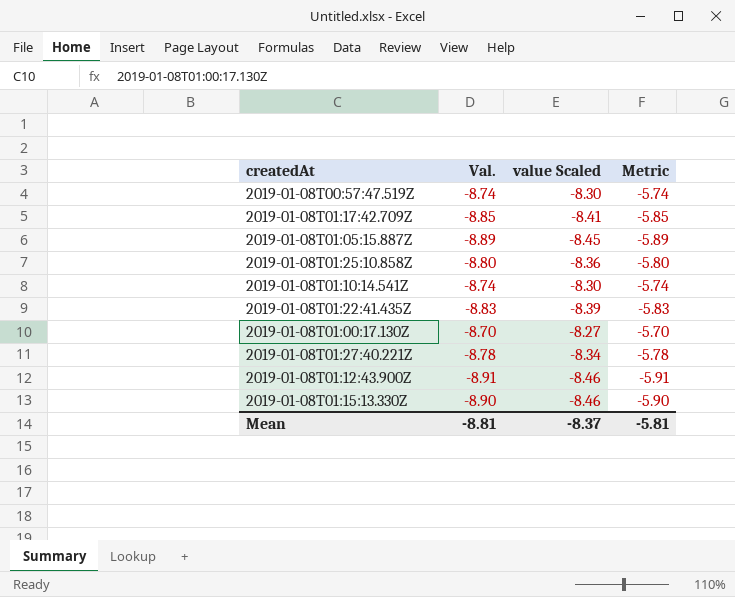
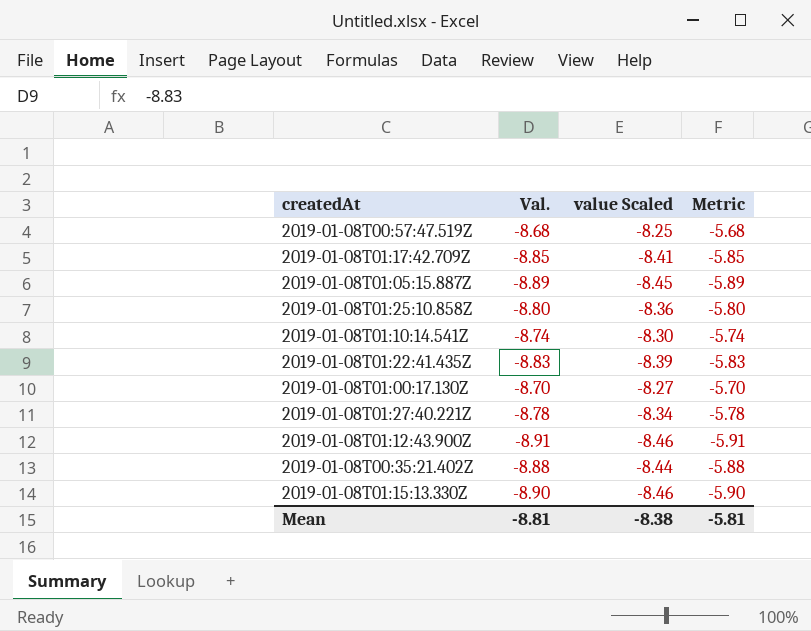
2019-01-08T00:57:47.519Z | Val.: -8.74 -> -8.68
2019-01-08T00:57:47.519Z | value Scaled: -8.30 -> -8.25
2019-01-08T00:57:47.519Z | Metric: -5.74 -> -5.68
row 2019-01-08T00:35:21.402Z: none -> -8.88 | -8.44 | -5.88
Mean | value Scaled: -8.37 -> -8.38

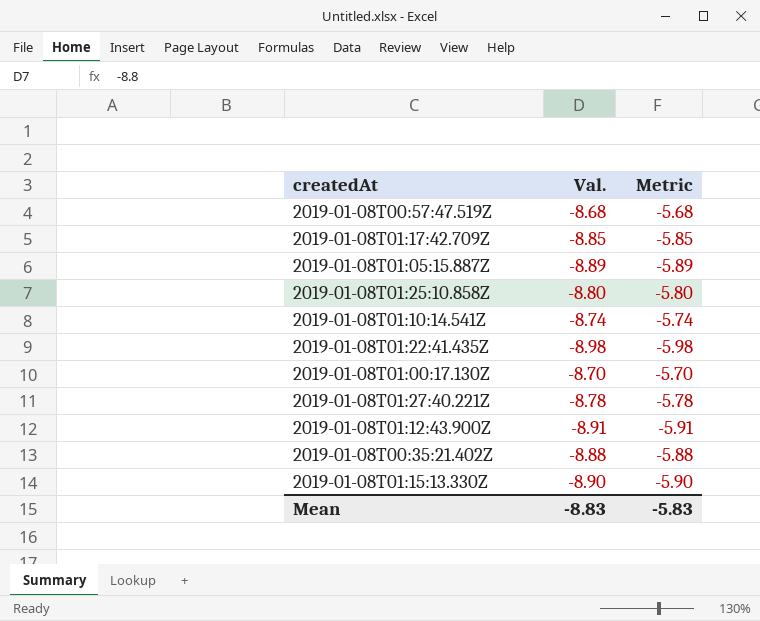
column value Scaled | formula: [Val.] * 0.95 -> none
2019-01-08T01:22:41.435Z | Val.: -8.83 -> -8.98
2019-01-08T01:22:41.435Z | Metric: -5.83 -> -5.98
Mean | Val.: -8.81 -> -8.83
Mean | Metric: -5.81 -> -5.83

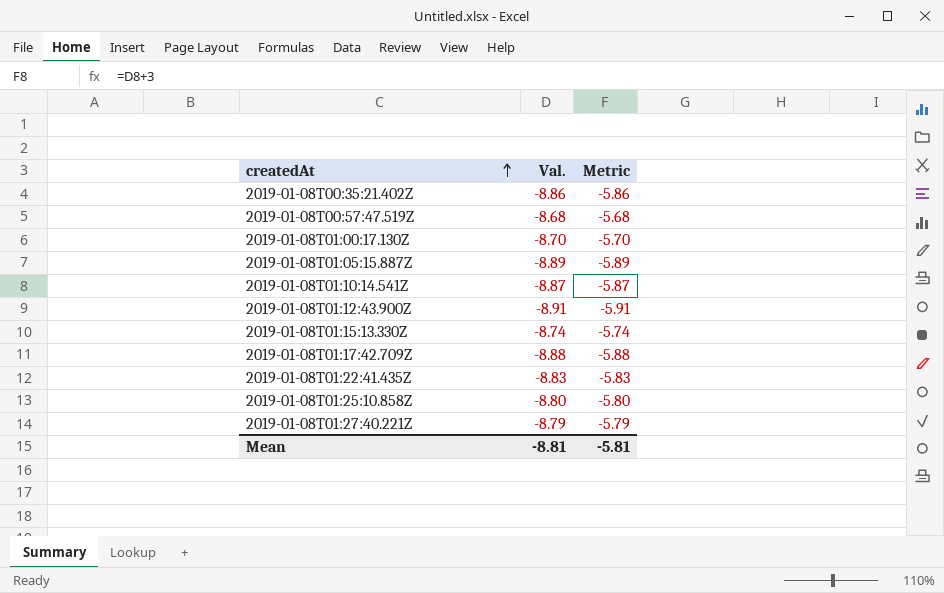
row order: none -> createdAt ascending
2019-01-08T00:35:21.402Z | Val.: -8.88 -> -8.86
2019-01-08T00:35:21.402Z | Metric: -5.88 -> -5.86
2019-01-08T01:10:14.541Z | Val.: -8.74 -> -8.87
2019-01-08T01:10:14.541Z | Metric: -5.74 -> -5.87
2019-01-08T01:15:13.330Z | Val.: -8.90 -> -8.74
2019-01-08T01:15:13.330Z | Metric: -5.90 -> -5.74
2019-01-08T01:17:42.709Z | Val.: -8.85 -> -8.88
2019-01-08T01:17:42.709Z | Metric: -5.85 -> -5.88
2019-01-08T01:22:41.435Z | Val.: -8.98 -> -8.83
2019-01-08T01:22:41.435Z | Metric: -5.98 -> -5.83
2019-01-08T01:27:40.221Z | Val.: -8.78 -> -8.79
2019-01-08T01:27:40.221Z | Metric: -5.78 -> -5.79
Mean | Val.: -8.83 -> -8.81
Mean | Metric: -5.83 -> -5.81

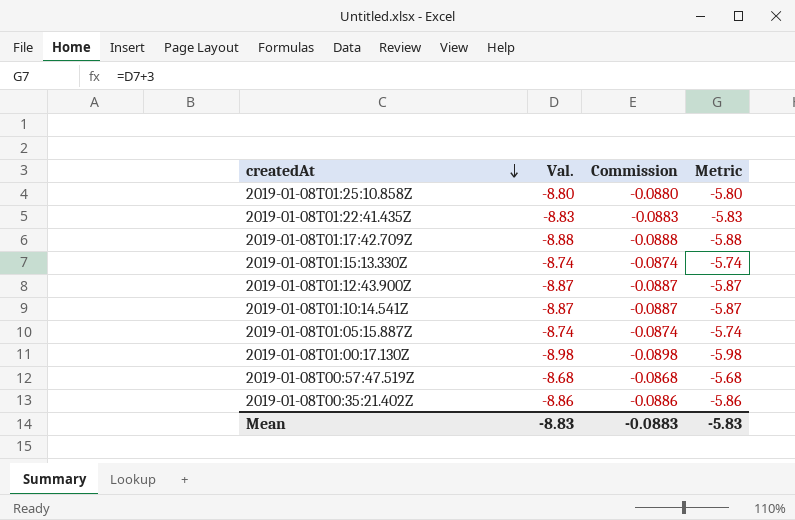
row order: createdAt ascending -> createdAt descending
column Commission | formula: none -> [Val.] * 0.01
row 2019-01-08T01:27:40.221Z: -8.79 | -5.79 -> none
2019-01-08T01:12:43.900Z | Val.: -8.91 -> -8.87
2019-01-08T01:12:43.900Z | Metric: -5.91 -> -5.87
2019-01-08T01:05:15.887Z | Val.: -8.89 -> -8.74
2019-01-08T01:05:15.887Z | Metric: -5.89 -> -5.74
2019-01-08T01:00:17.130Z | Val.: -8.70 -> -8.98
2019-01-08T01:00:17.130Z | Metric: -5.70 -> -5.98
Mean | Val.: -8.81 -> -8.83
Mean | Metric: -5.81 -> -5.83

